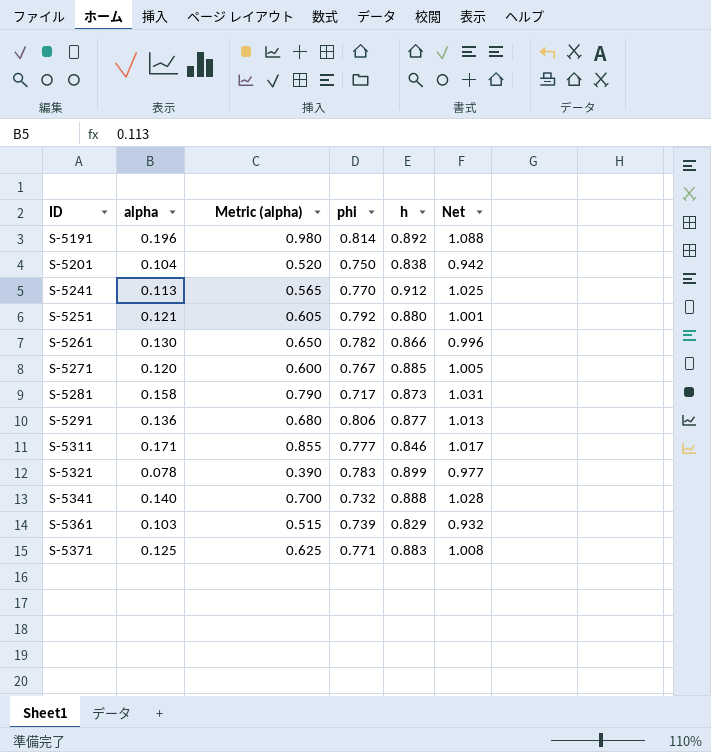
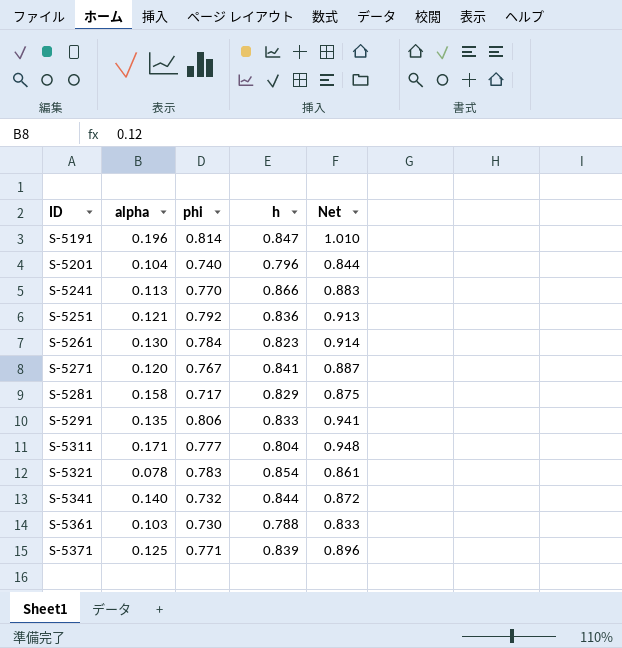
column Metric (alpha) | formula: [alpha] * 5 -> none
column Net | formula: [alpha] + [h] -> [alpha] + [phi]
S-5191 | h: 0.892 -> 0.847
S-5201 | phi: 0.750 -> 0.740
S-5201 | h: 0.838 -> 0.796
S-5241 | h: 0.912 -> 0.866
S-5251 | h: 0.880 -> 0.836
S-5261 | phi: 0.782 -> 0.784
S-5261 | h: 0.866 -> 0.823
S-5271 | h: 0.885 -> 0.841
S-5281 | h: 0.873 -> 0.829
S-5291 | alpha: 0.136 -> 0.135
S-5291 | h: 0.877 -> 0.833
S-5311 | h: 0.846 -> 0.804
S-5321 | h: 0.899 -> 0.854
S-5341 | h: 0.888 -> 0.844
S-5361 | phi: 0.739 -> 0.730
S-5361 | h: 0.829 -> 0.788
S-5371 | h: 0.883 -> 0.839

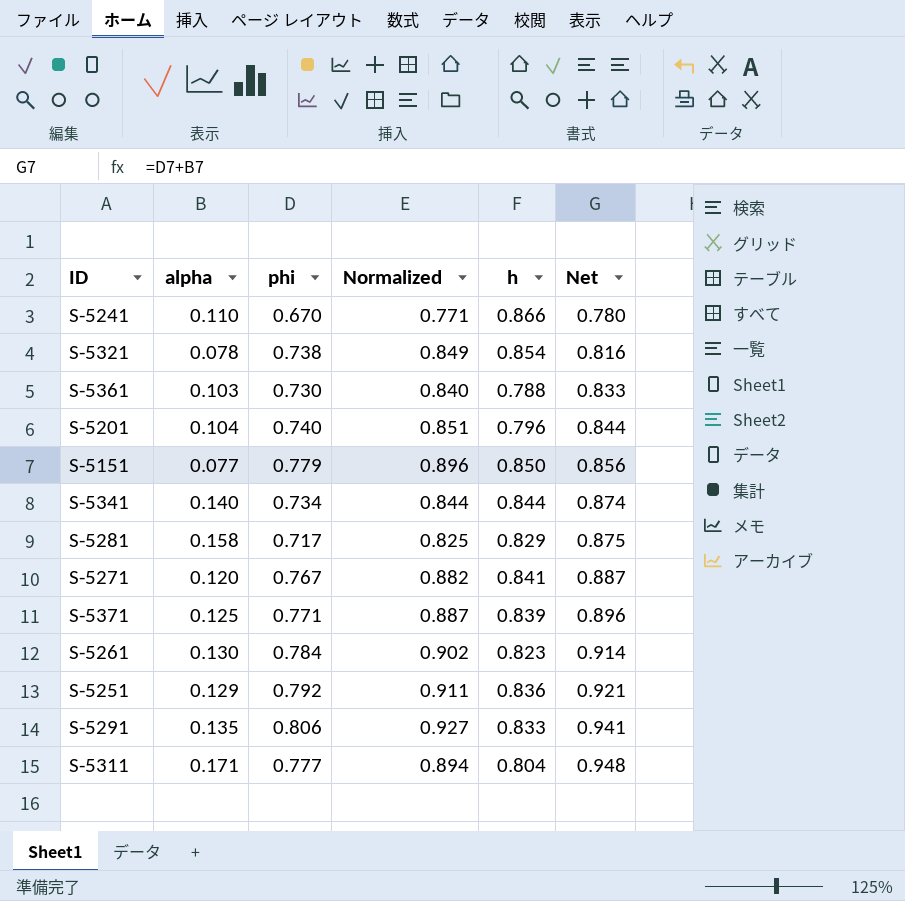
row order: ID ascending -> Net ascending
column Normalized | formula: none -> [phi] * 1.15
row S-5191: 0.196 | 0.814 | 0.847 | 1.010 -> none
S-5241 | alpha: 0.113 -> 0.110
S-5241 | phi: 0.770 -> 0.670
S-5241 | Net: 0.883 -> 0.780
S-5321 | phi: 0.783 -> 0.738
S-5321 | Net: 0.861 -> 0.816
row S-5151: none -> 0.077 | 0.779 | 0.896 | 0.850 | 0.856
S-5341 | phi: 0.732 -> 0.734
S-5341 | Net: 0.872 -> 0.874
S-5251 | alpha: 0.121 -> 0.129
S-5251 | Net: 0.913 -> 0.921

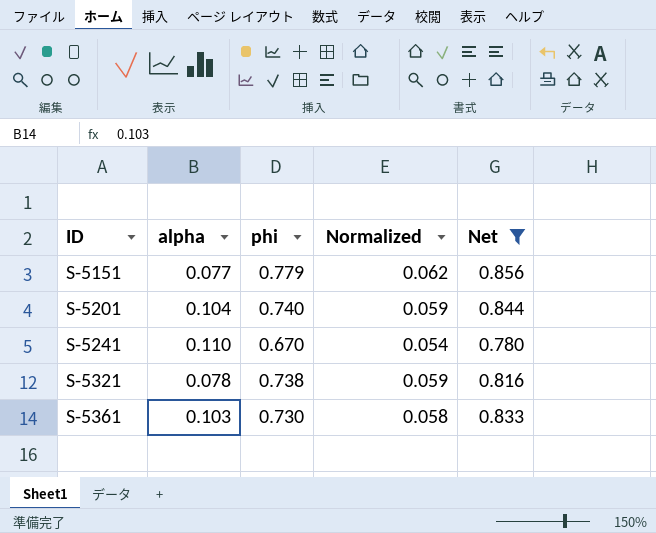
filter: none -> Net <= 0.856
row order: Net ascending -> ID ascending
column h | position: 5 -> none
column Normalized | formula: [phi] * 1.15 -> [phi] * 0.08

